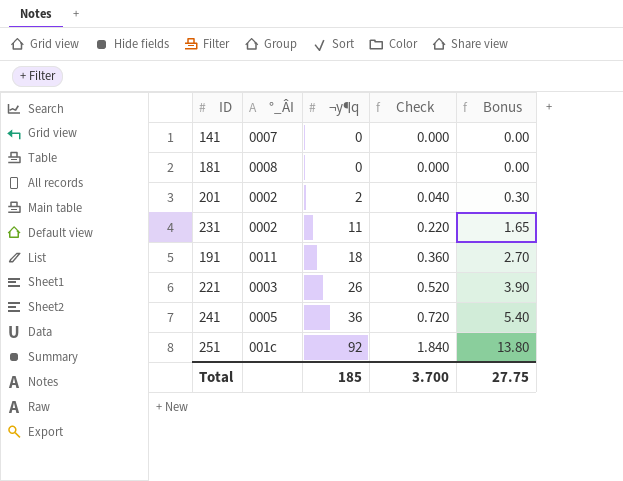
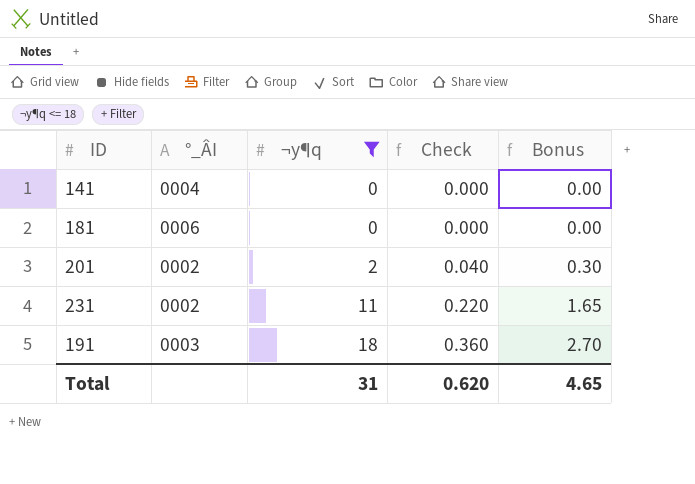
filter: none -> ¬y¶q <= 18
141 | °_ÂI: 0007 -> 0004
181 | °_ÂI: 0008 -> 0006
191 | °_ÂI: 0011 -> 0003
Total | ¬y¶q: 185 -> 31
Total | Check: 3.700 -> 0.620
Total | Bonus: 27.75 -> 4.65

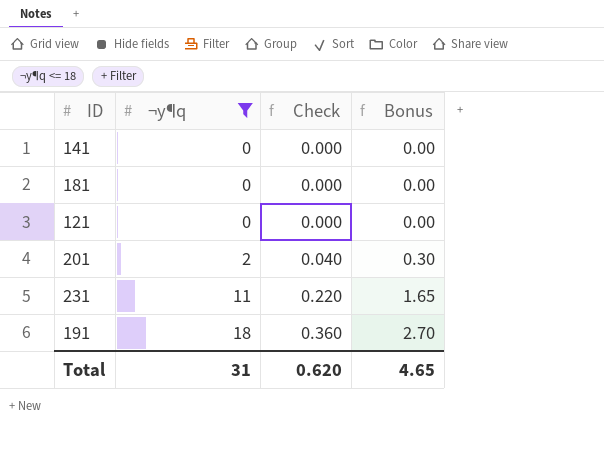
column °_ÂI | position: 2 -> none
row 121: none -> 0 | 0.000 | 0.00

